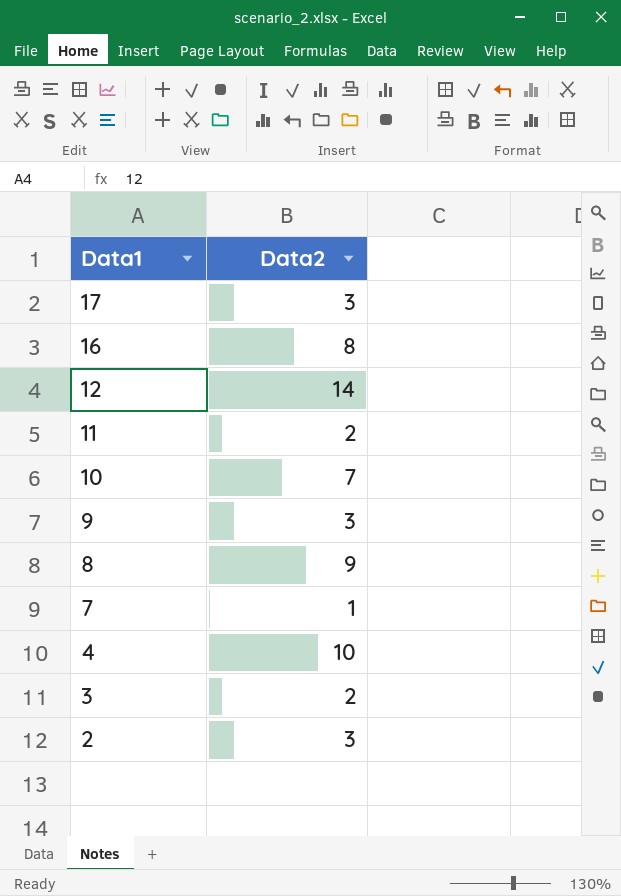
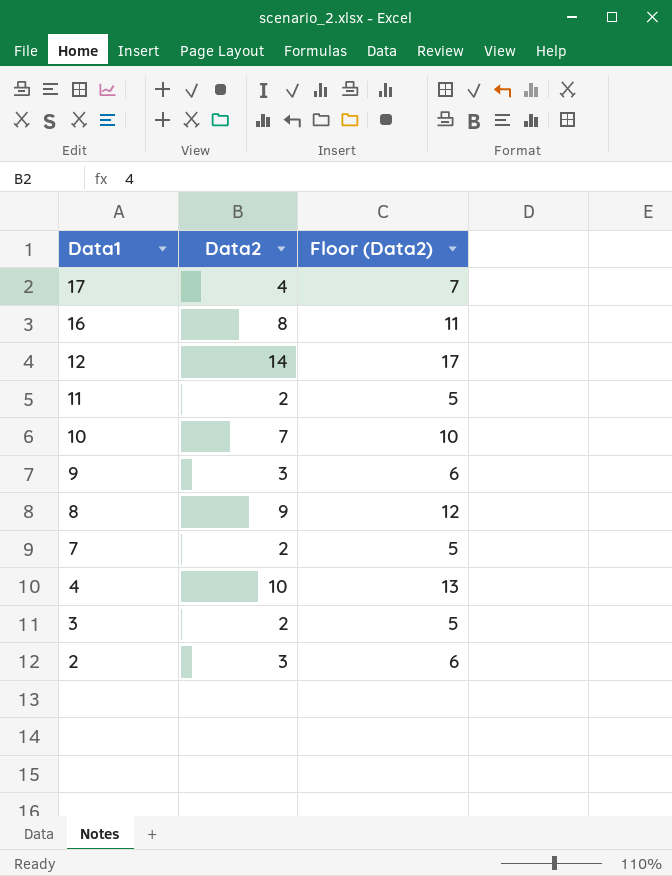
column Floor (Data2) | formula: none -> [Data2] + 3
17 | Data2: 3 -> 4
7 | Data2: 1 -> 2

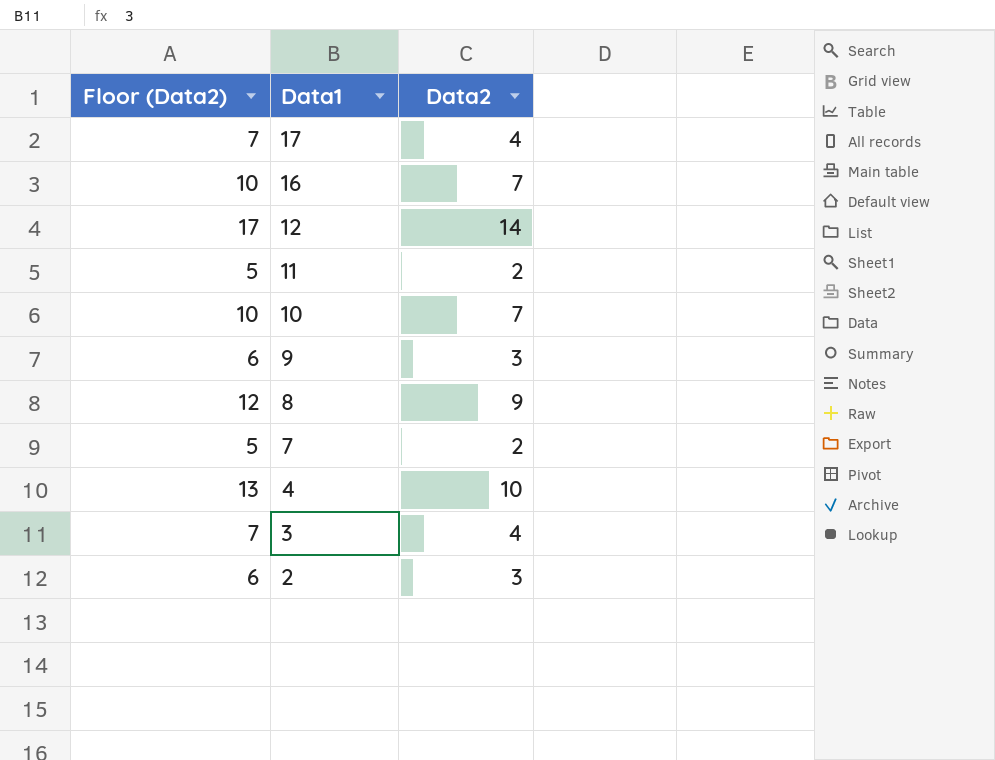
column Floor (Data2) | position: 3 -> 1
16 | Floor (Data2): 11 -> 10
16 | Data2: 8 -> 7
3 | Floor (Data2): 5 -> 7
3 | Data2: 2 -> 4

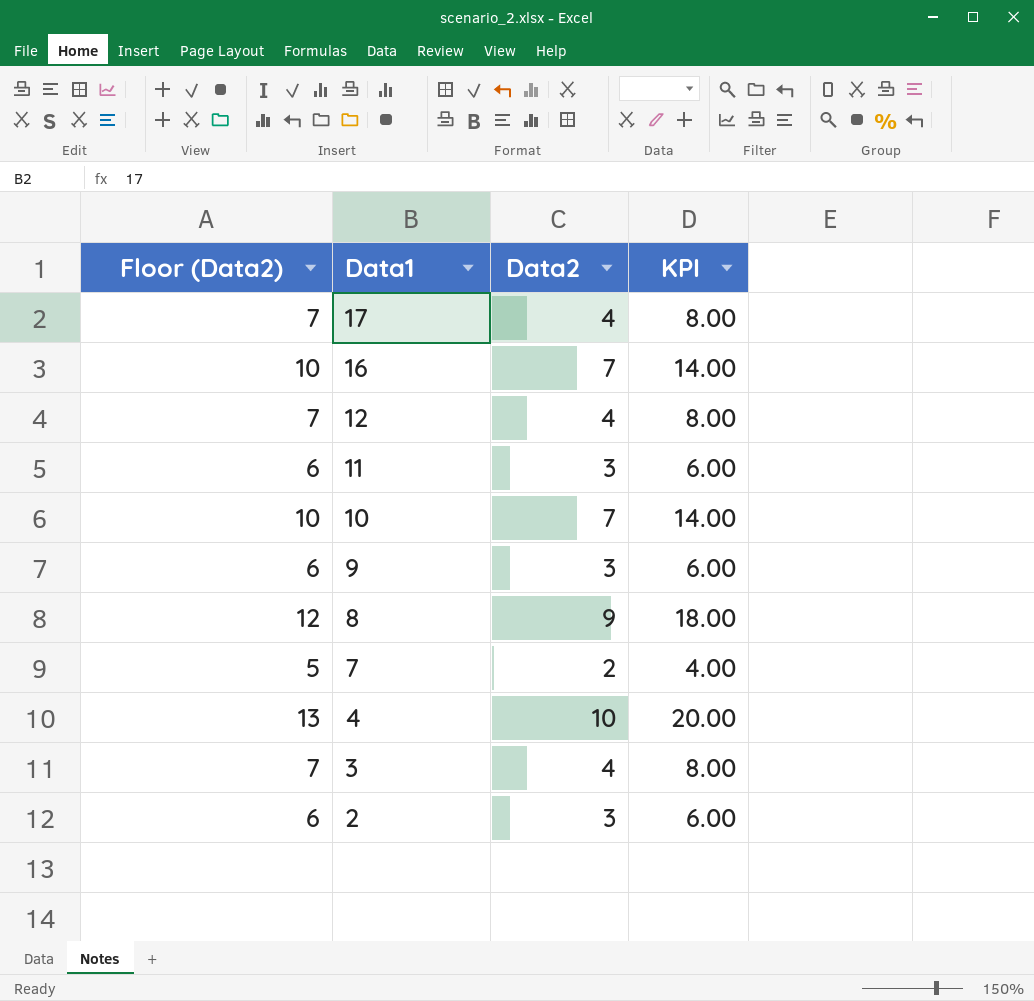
column KPI | formula: none -> [Data2] * 2
12 | Floor (Data2): 17 -> 7
12 | Data2: 14 -> 4
11 | Floor (Data2): 5 -> 6
11 | Data2: 2 -> 3

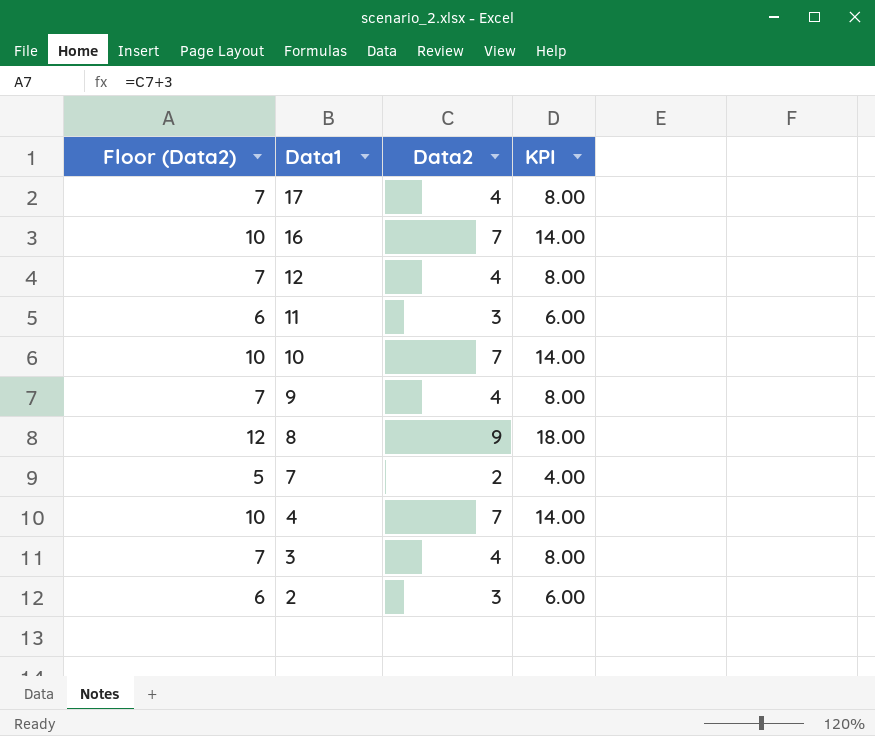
9 | Floor (Data2): 6 -> 7
9 | Data2: 3 -> 4
9 | KPI: 6.00 -> 8.00
4 | Floor (Data2): 13 -> 10
4 | Data2: 10 -> 7
4 | KPI: 20.00 -> 14.00

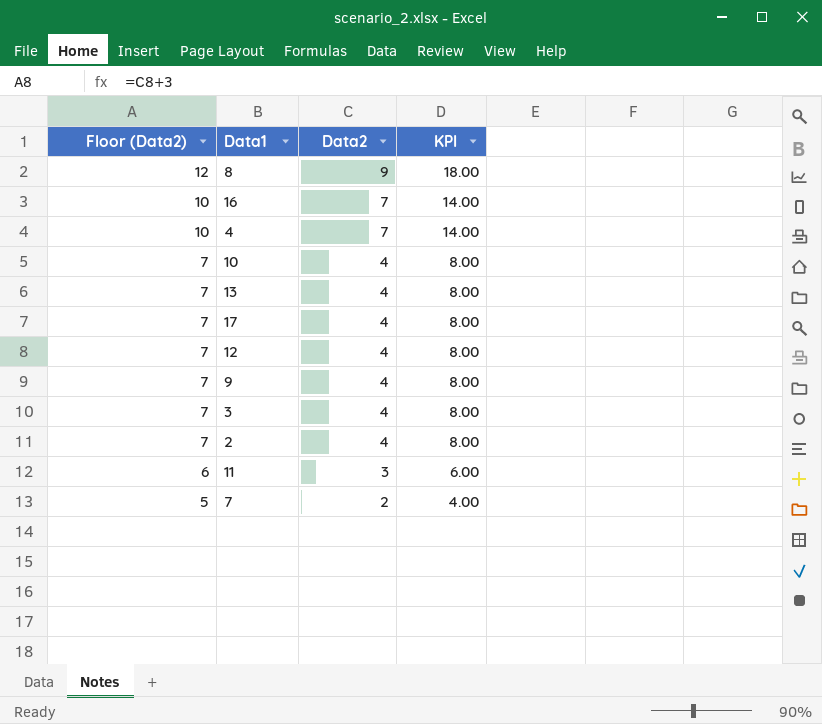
row order: Data1 descending -> Floor (Data2) descending
10 | Floor (Data2): 10 -> 7
10 | Data2: 7 -> 4
10 | KPI: 14.00 -> 8.00
row 13: none -> 7 | 4 | 8.00
2 | Floor (Data2): 6 -> 7
2 | Data2: 3 -> 4
2 | KPI: 6.00 -> 8.00

